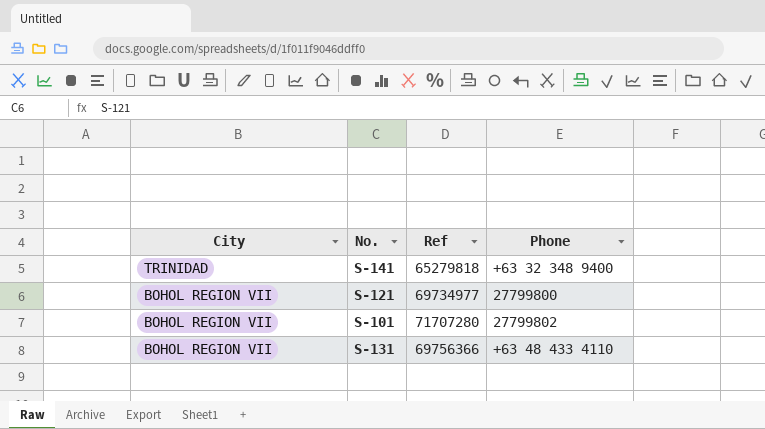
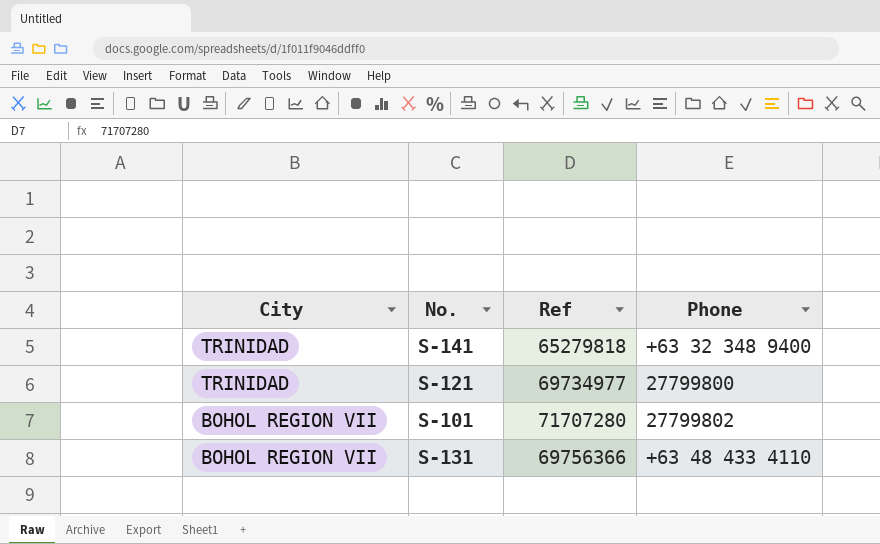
S-121 | City: BOHOL REGION VII -> TRINIDAD

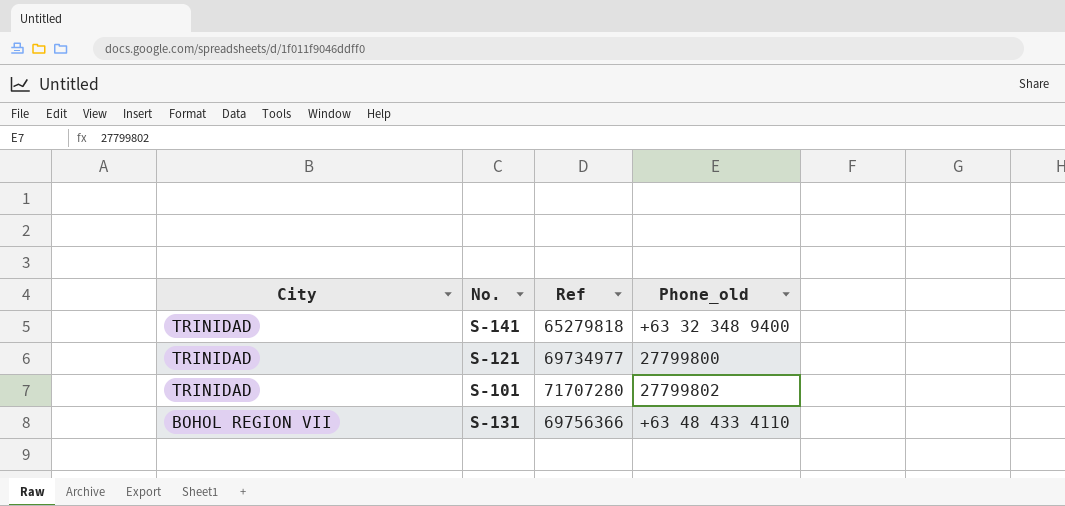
column name: Phone -> Phone_old
S-101 | City: BOHOL REGION VII -> TRINIDAD

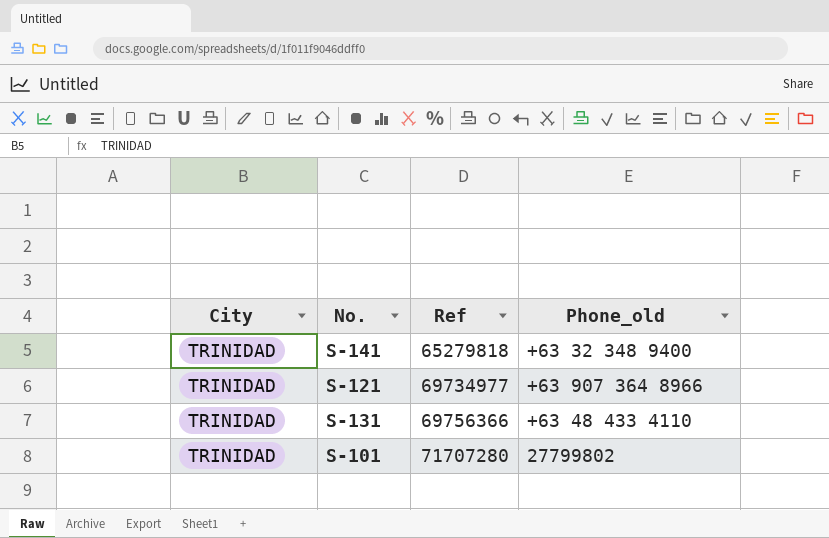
row order: City descending -> Ref ascending
S-121 | Phone_old: 27799800 -> +63 907 364 8966
S-131 | City: BOHOL REGION VII -> TRINIDAD

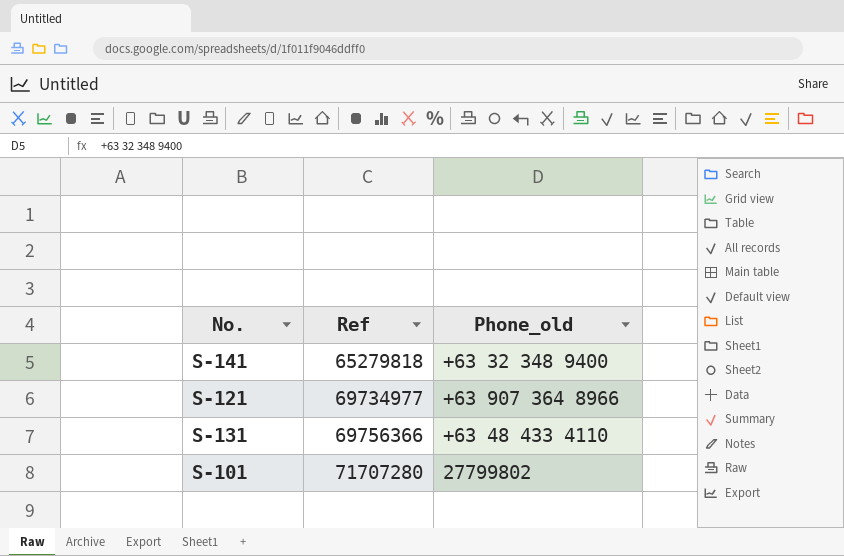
column City | position: 1 -> none

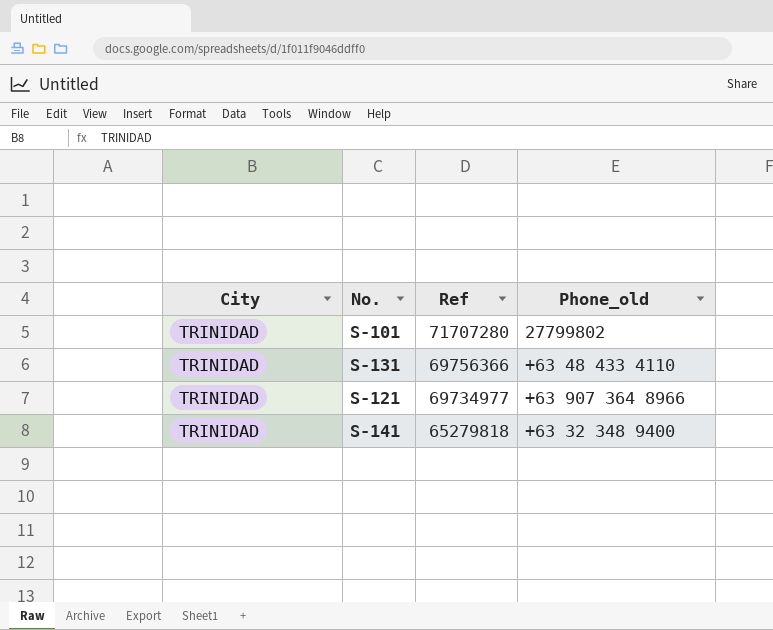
row order: Ref ascending -> Ref descending
column City | position: none -> 1

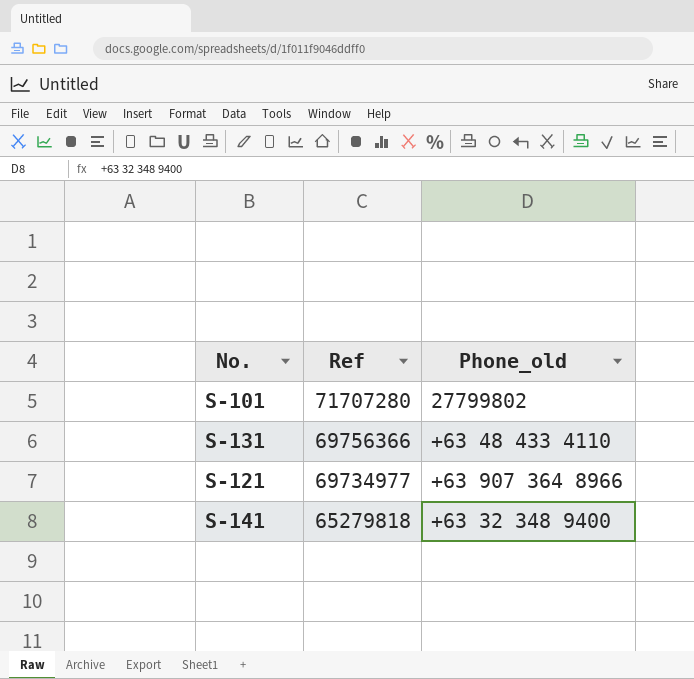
column City | position: 1 -> none

